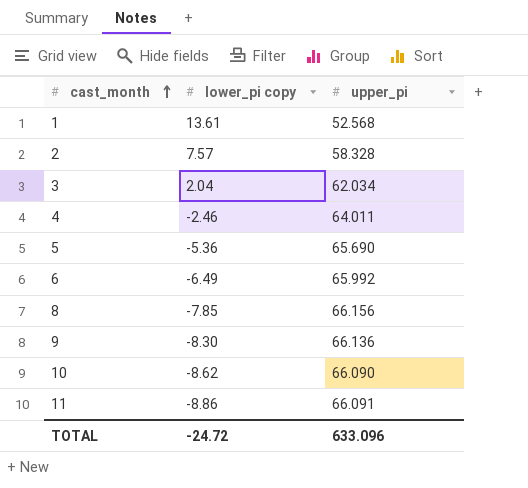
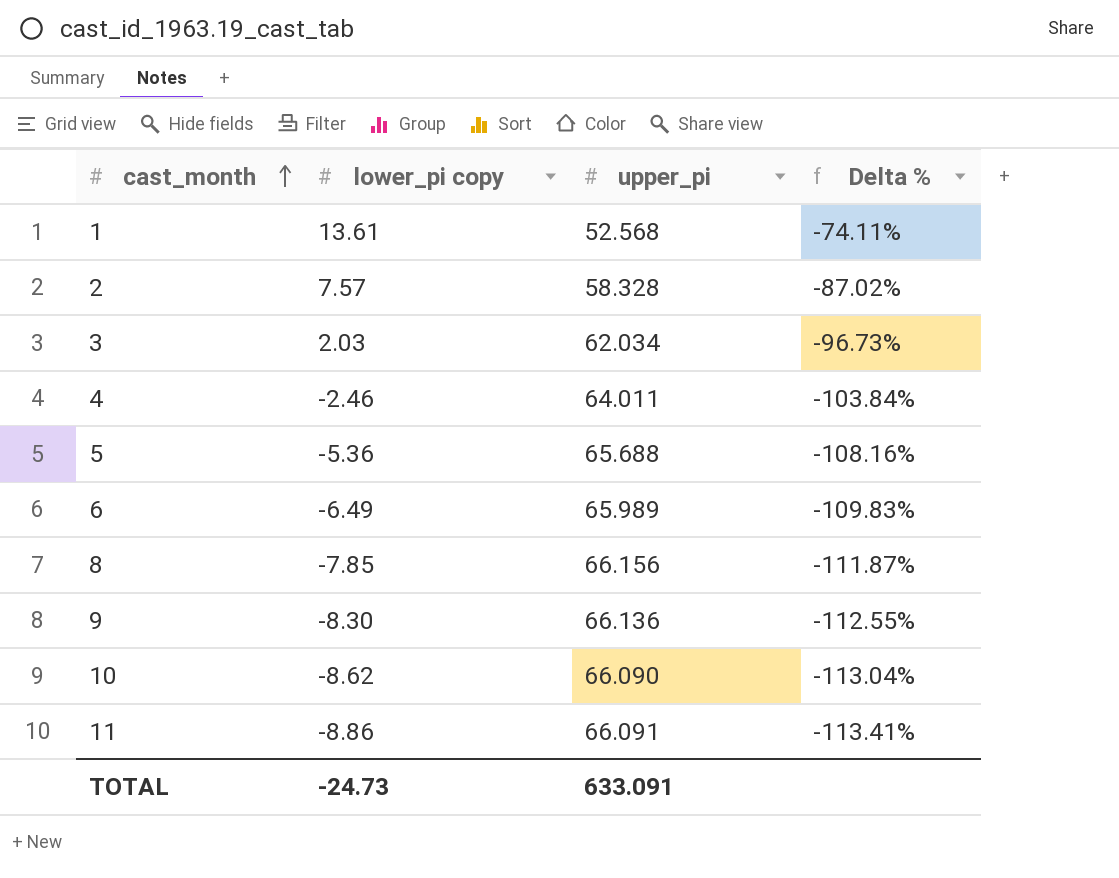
column Delta % | formula: none -> ([lower_pi copy] - [upper_pi]) / [upper_pi]
3 | lower_pi copy: 2.04 -> 2.03
5 | upper_pi: 65.690 -> 65.688
6 | upper_pi: 65.992 -> 65.989
TOTAL | lower_pi copy: -24.72 -> -24.73
TOTAL | upper_pi: 633.096 -> 633.091

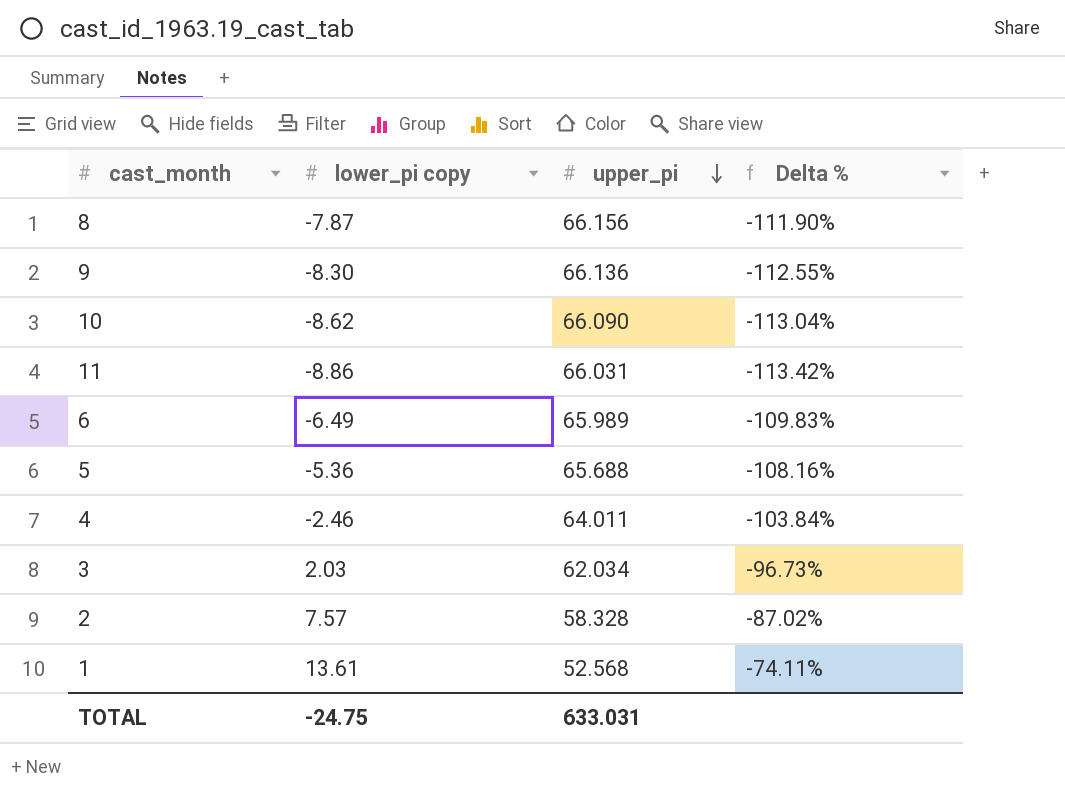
row order: cast_month ascending -> upper_pi descending
8 | lower_pi copy: -7.85 -> -7.87
8 | Delta %: -111.87% -> -111.90%
11 | upper_pi: 66.091 -> 66.031
11 | Delta %: -113.41% -> -113.42%
TOTAL | lower_pi copy: -24.73 -> -24.75
TOTAL | upper_pi: 633.091 -> 633.031

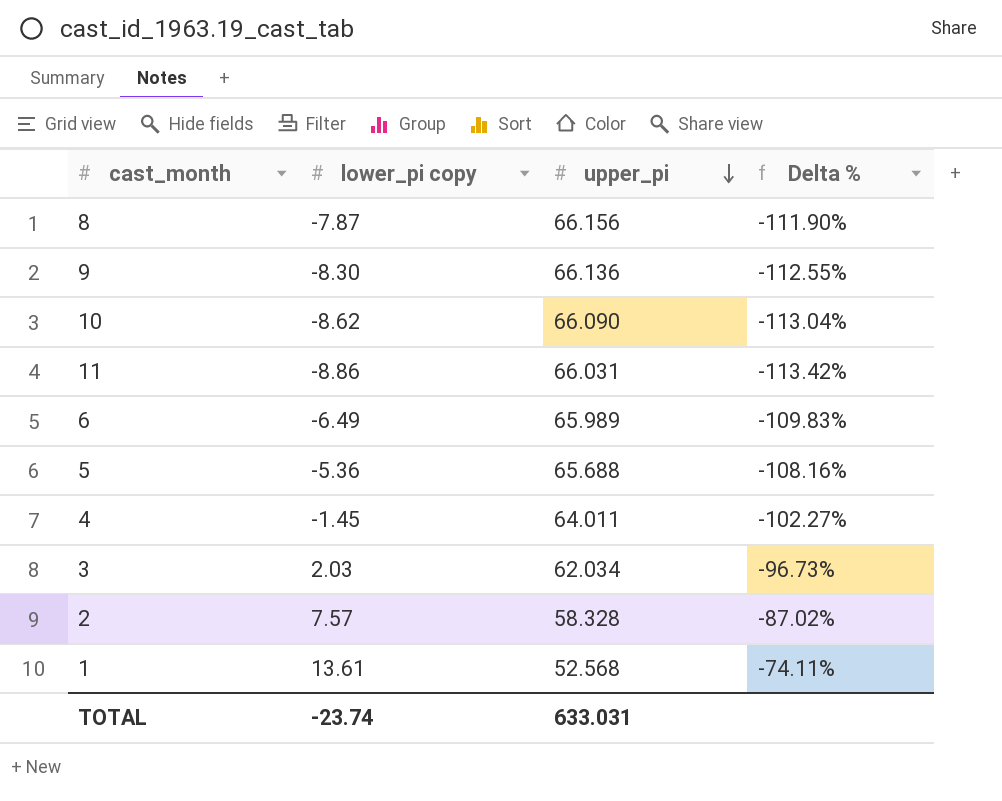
4 | lower_pi copy: -2.46 -> -1.45
4 | Delta %: -103.84% -> -102.27%
TOTAL | lower_pi copy: -24.75 -> -23.74

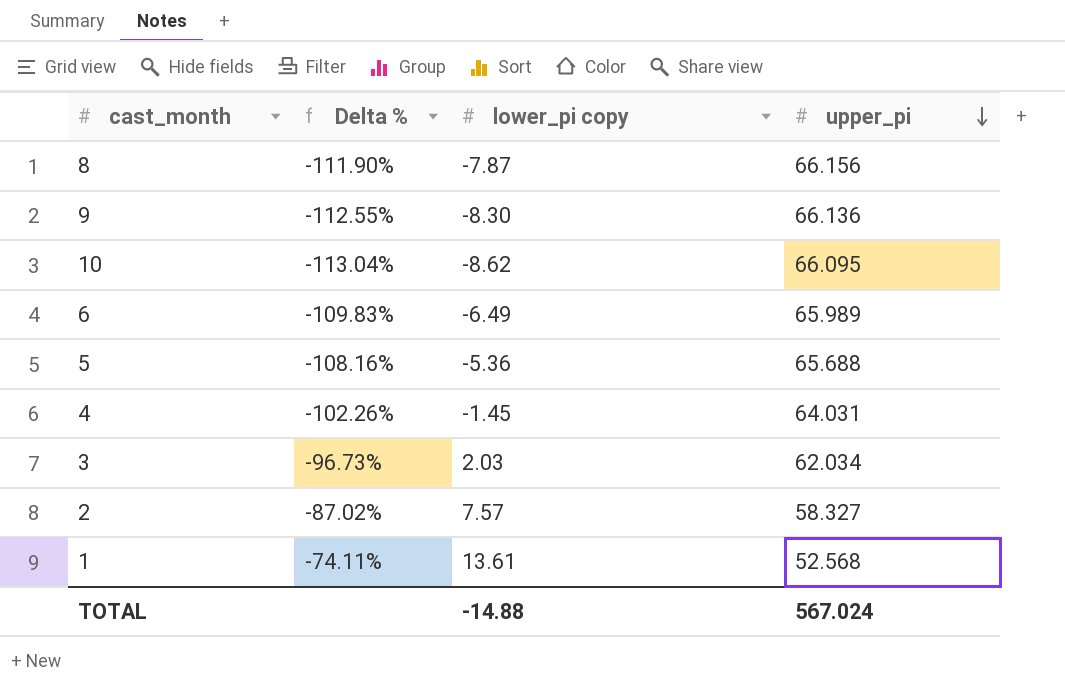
column Delta % | position: 4 -> 2
row 11: -8.86 | 66.031 | -113.42% -> none
10 | upper_pi: 66.090 -> 66.095
4 | Delta %: -102.27% -> -102.26%
4 | upper_pi: 64.011 -> 64.031
2 | upper_pi: 58.328 -> 58.327
TOTAL | lower_pi copy: -23.74 -> -14.88
TOTAL | upper_pi: 633.031 -> 567.024

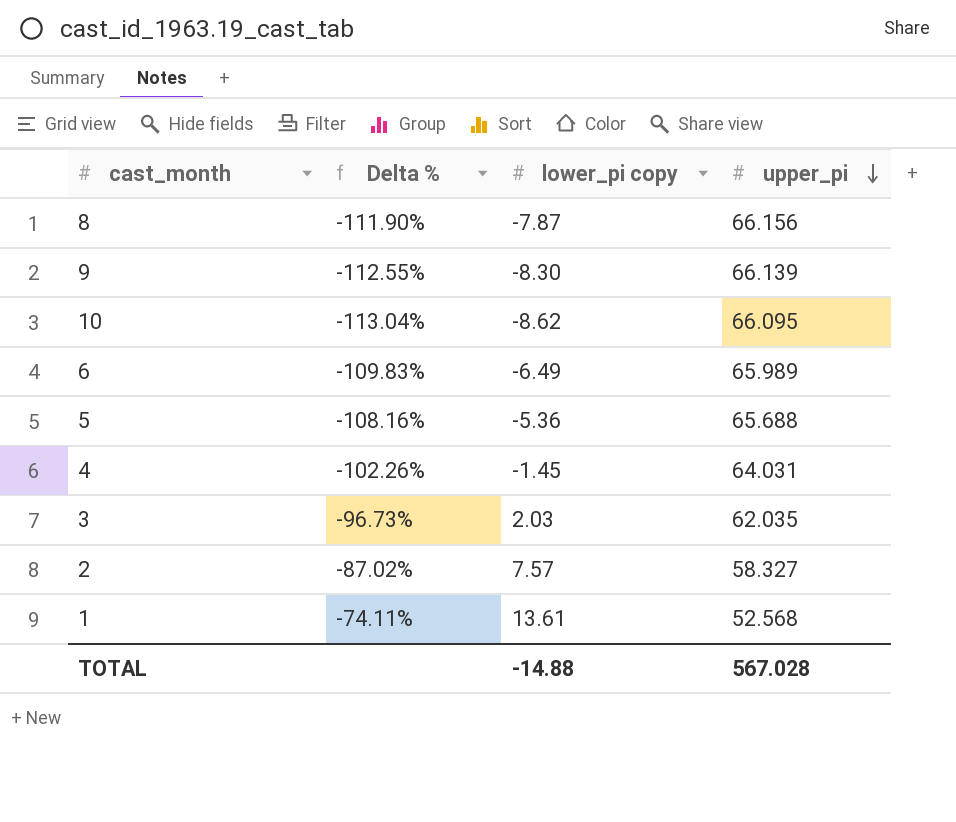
9 | upper_pi: 66.136 -> 66.139
3 | upper_pi: 62.034 -> 62.035
TOTAL | upper_pi: 567.024 -> 567.028

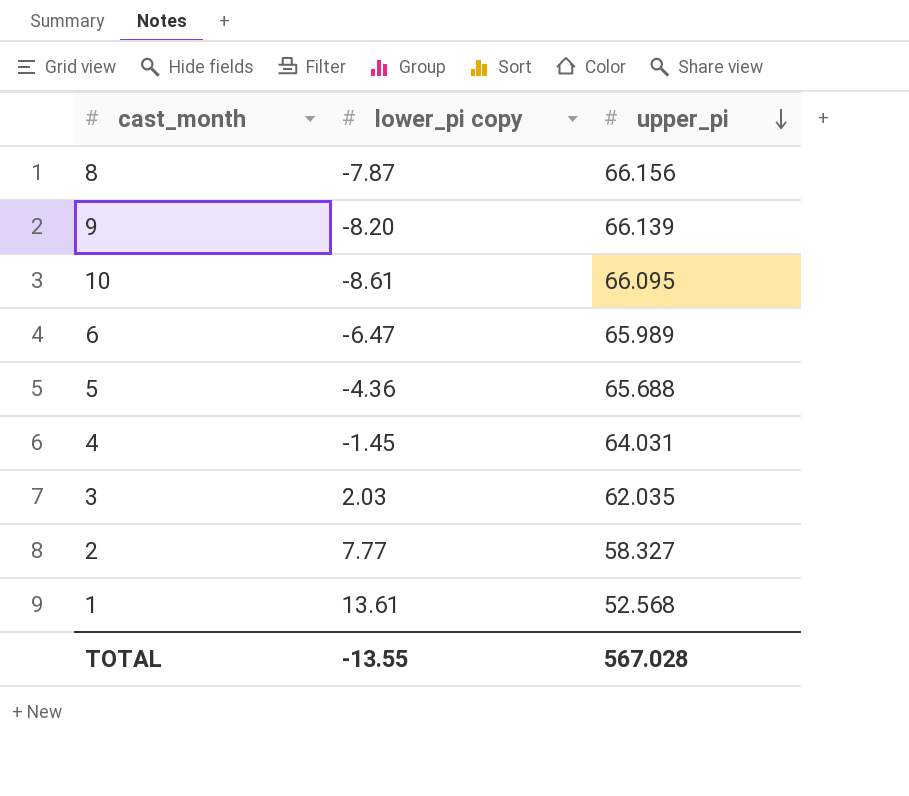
column Delta % | formula: ([lower_pi copy] - [upper_pi]) / [upper_pi] -> none
9 | lower_pi copy: -8.30 -> -8.20
10 | lower_pi copy: -8.62 -> -8.61
6 | lower_pi copy: -6.49 -> -6.47
5 | lower_pi copy: -5.36 -> -4.36
2 | lower_pi copy: 7.57 -> 7.77
TOTAL | lower_pi copy: -14.88 -> -13.55

